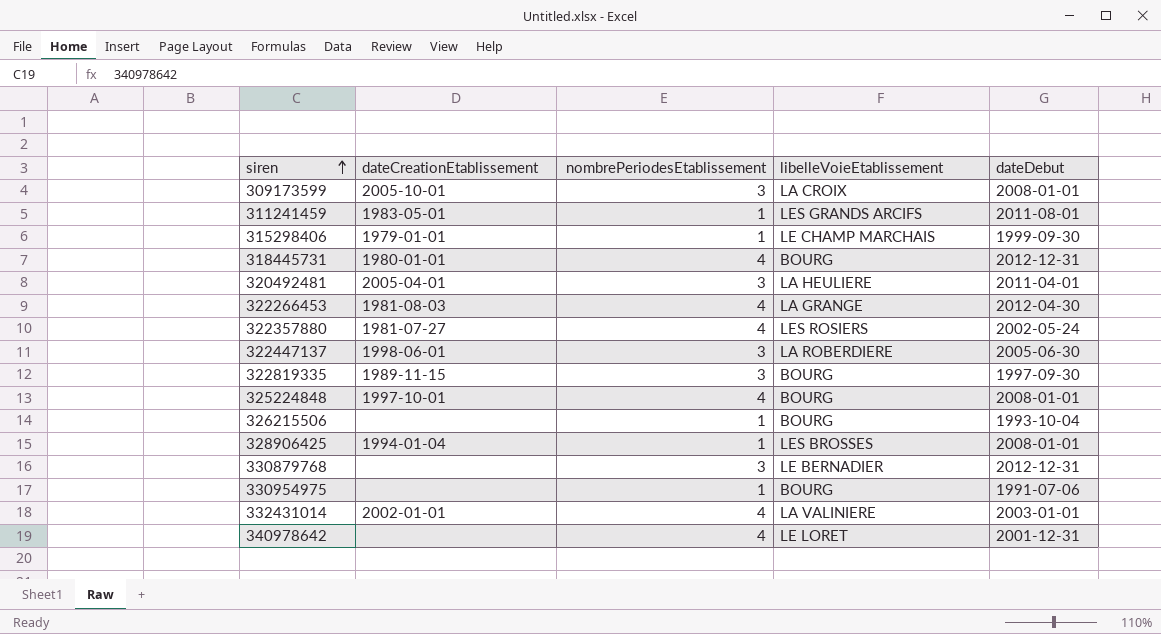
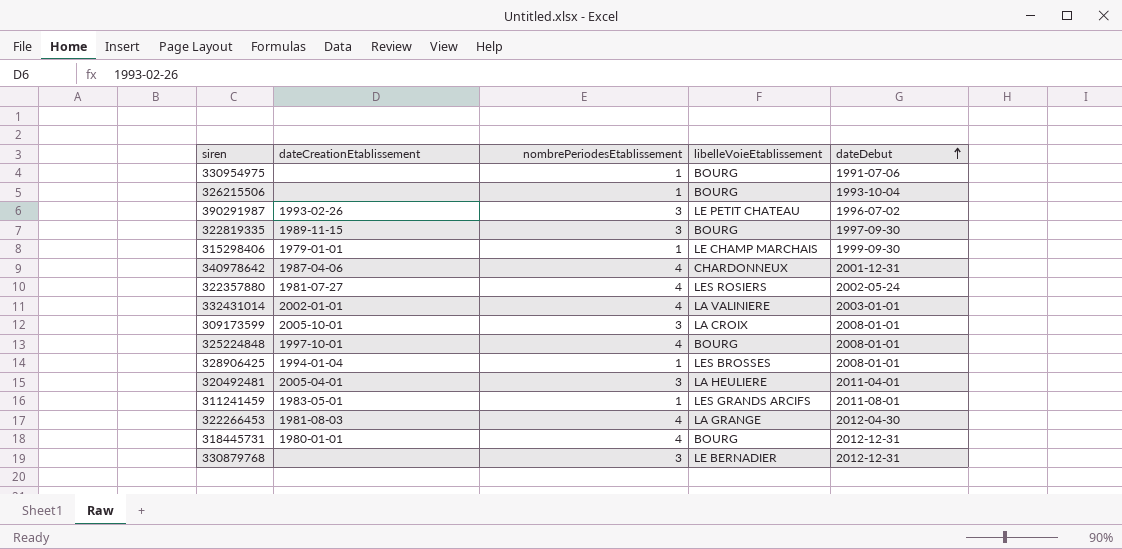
row order: siren ascending -> dateDebut ascending
row 322447137: 1998-06-01 | 3 | LA ROBERDIERE | 2005-06-30 -> none
row 390291987: none -> 1993-02-26 | 3 | LE PETIT CHATEAU | 1996-07-02
340978642 | dateCreationEtablissement: none -> 1987-04-06
340978642 | libelleVoieEtablissement: LE LORET -> CHARDONNEUX

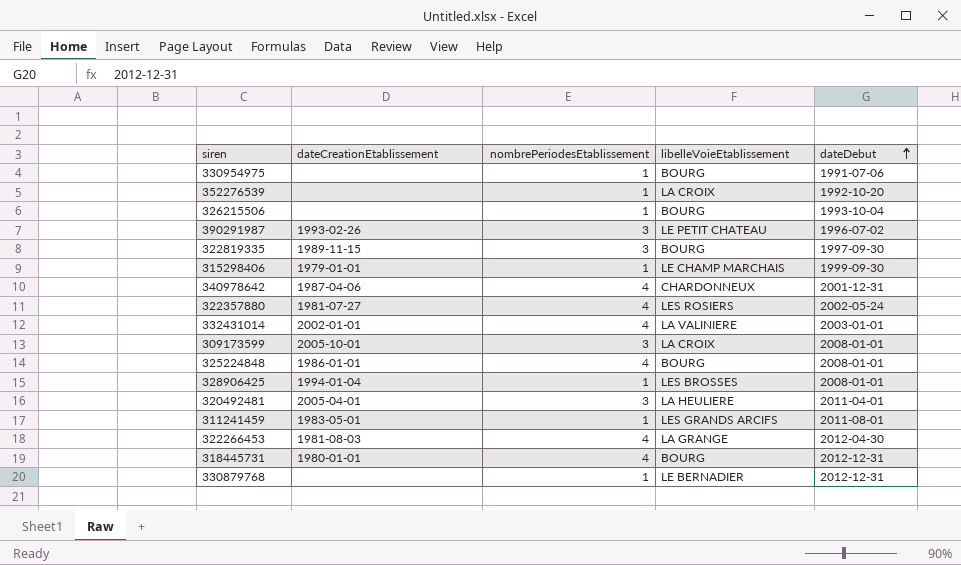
row 352276539: none -> none | 1 | LA CROIX | 1992-10-20
325224848 | dateCreationEtablissement: 1997-10-01 -> 1986-01-01
330879768 | nombrePeriodesEtablissement: 3 -> 1

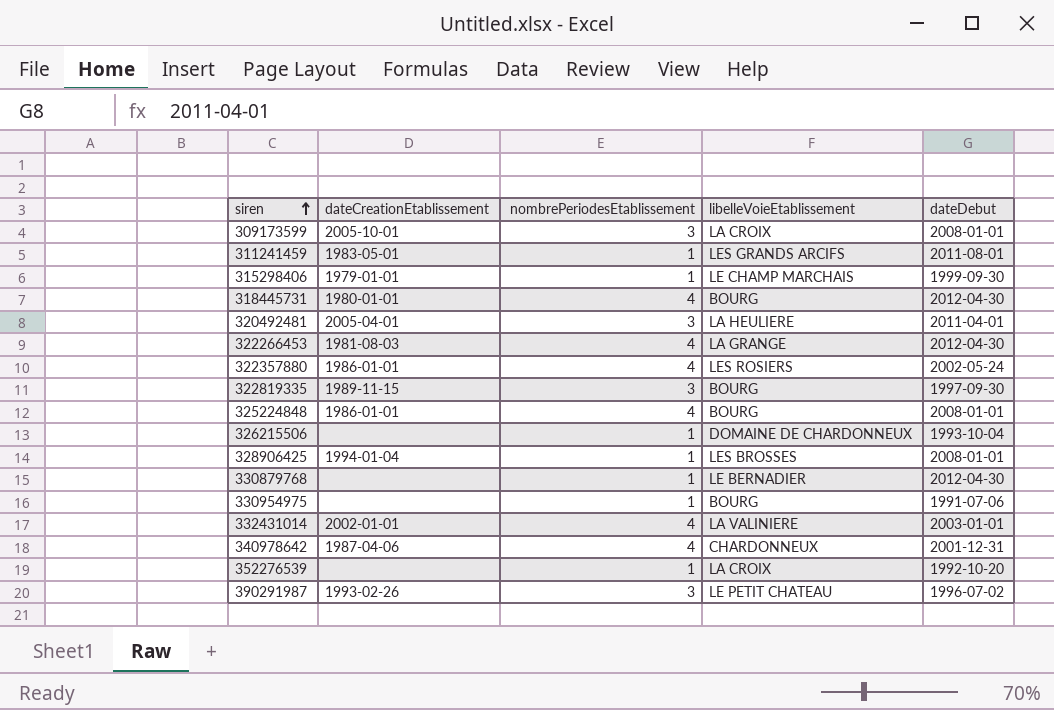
row order: dateDebut ascending -> siren ascending
318445731 | dateDebut: 2012-12-31 -> 2012-04-30
322357880 | dateCreationEtablissement: 1981-07-27 -> 1986-01-01
326215506 | libelleVoieEtablissement: BOURG -> DOMAINE DE CHARDONNEUX
330879768 | dateDebut: 2012-12-31 -> 2012-04-30

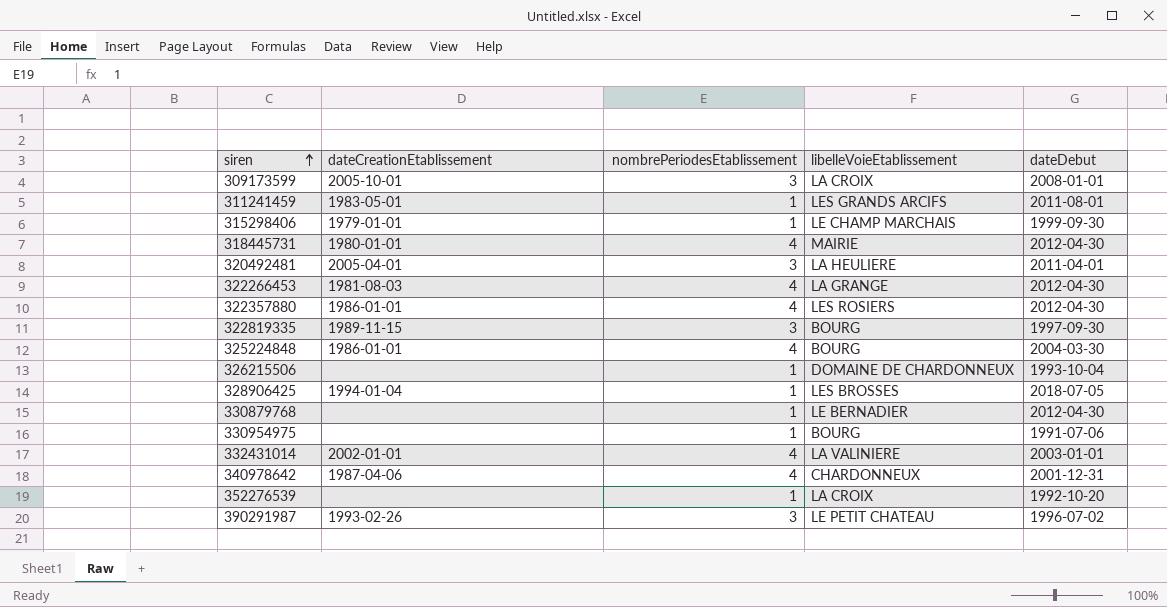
318445731 | libelleVoieEtablissement: BOURG -> MAIRIE
322357880 | dateDebut: 2002-05-24 -> 2012-04-30
325224848 | dateDebut: 2008-01-01 -> 2004-03-30
328906425 | dateDebut: 2008-01-01 -> 2018-07-05

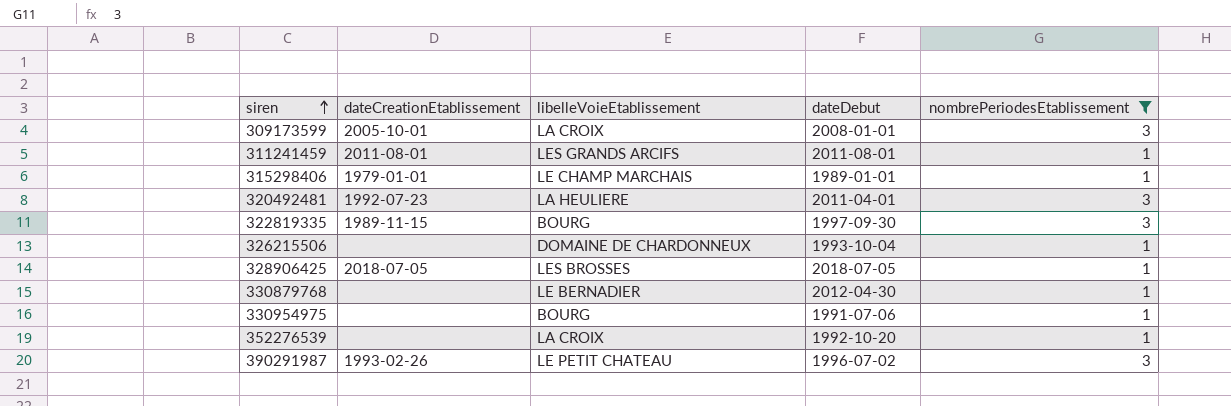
filter: none -> nombrePeriodesEtablissement != 4
column nombrePeriodesEtablissement | position: 3 -> 5
311241459 | dateCreationEtablissement: 1983-05-01 -> 2011-08-01
315298406 | dateDebut: 1999-09-30 -> 1989-01-01
320492481 | dateCreationEtablissement: 2005-04-01 -> 1992-07-23
328906425 | dateCreationEtablissement: 1994-01-04 -> 2018-07-05

